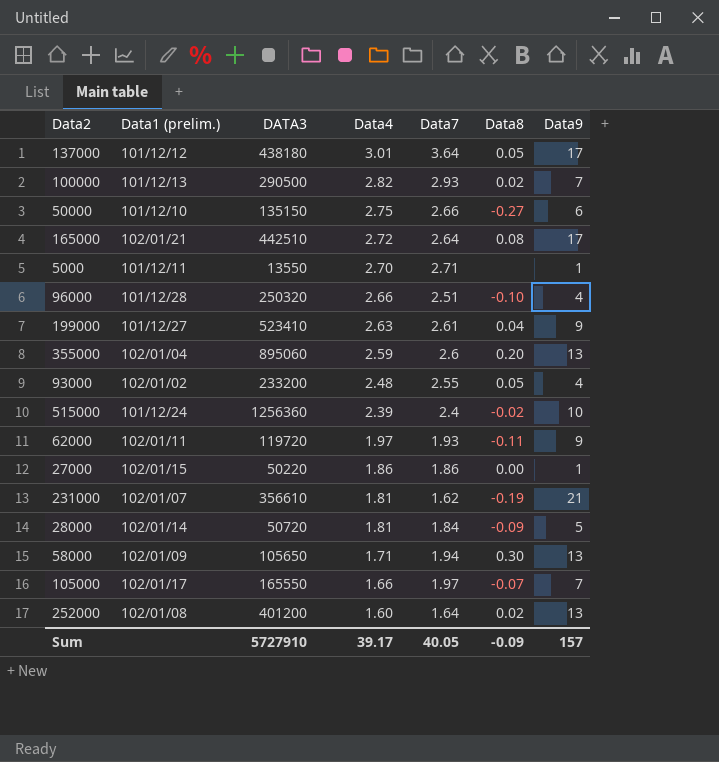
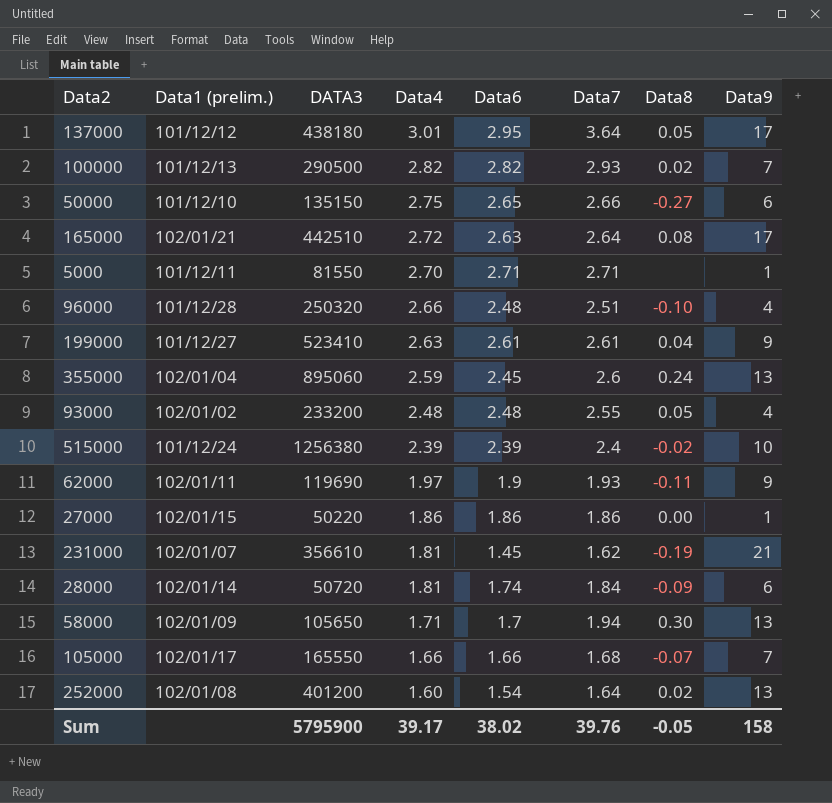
column Data6 | position: none -> 5
5000 | DATA3: 13550 -> 81550
355000 | Data8: 0.20 -> 0.24
515000 | DATA3: 1256360 -> 1256380
62000 | DATA3: 119720 -> 119690
28000 | Data9: 5 -> 6
105000 | Data7: 1.97 -> 1.68
Sum | DATA3: 5727910 -> 5795900
Sum | Data7: 40.05 -> 39.76
Sum | Data8: -0.09 -> -0.05
Sum | Data9: 157 -> 158

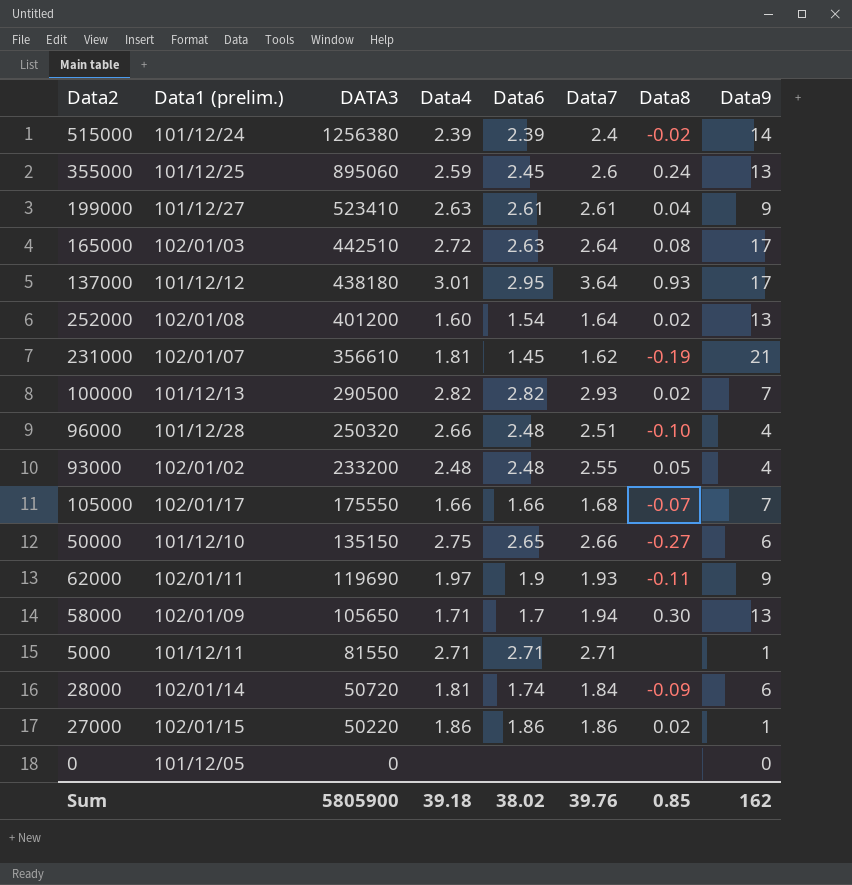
row order: Data4 descending -> DATA3 descending
515000 | Data9: 10 -> 14
355000 | Data1 (prelim.): 102/01/04 -> 101/12/25
165000 | Data1 (prelim.): 102/01/21 -> 102/01/03
137000 | Data8: 0.05 -> 0.93
105000 | DATA3: 165550 -> 175550
5000 | Data4: 2.70 -> 2.71
27000 | Data8: 0.00 -> 0.02
row 0: none -> 101/12/05 | 0 | none | none | none | none | 0
Sum | DATA3: 5795900 -> 5805900
Sum | Data4: 39.17 -> 39.18
Sum | Data8: -0.05 -> 0.85
Sum | Data9: 158 -> 162

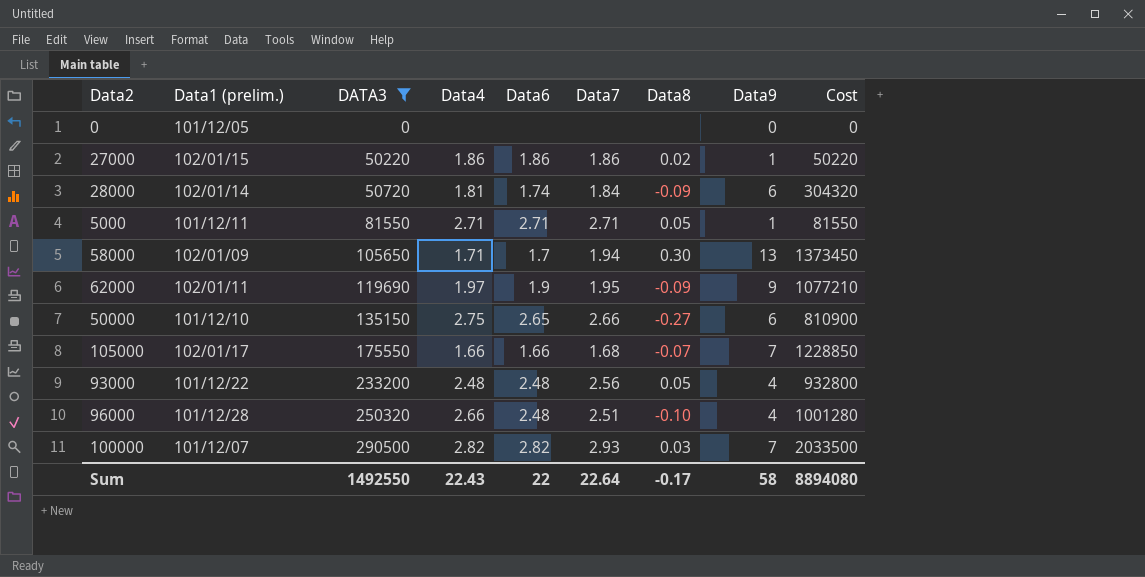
filter: none -> DATA3 <= 290500
row order: DATA3 descending -> DATA3 ascending
column Cost | formula: none -> [DATA3] * [Data9]
5000 | Data8: none -> 0.05
62000 | Data7: 1.93 -> 1.95
62000 | Data8: -0.11 -> -0.09
93000 | Data1 (prelim.): 102/01/02 -> 101/12/22
93000 | Data7: 2.55 -> 2.56
100000 | Data1 (prelim.): 101/12/13 -> 101/12/07
100000 | Data8: 0.02 -> 0.03
Sum | DATA3: 5805900 -> 1492550
Sum | Data4: 39.18 -> 22.43
Sum | Data6: 38.02 -> 22
Sum | Data7: 39.76 -> 22.64
Sum | Data8: 0.85 -> -0.17
Sum | Data9: 162 -> 58

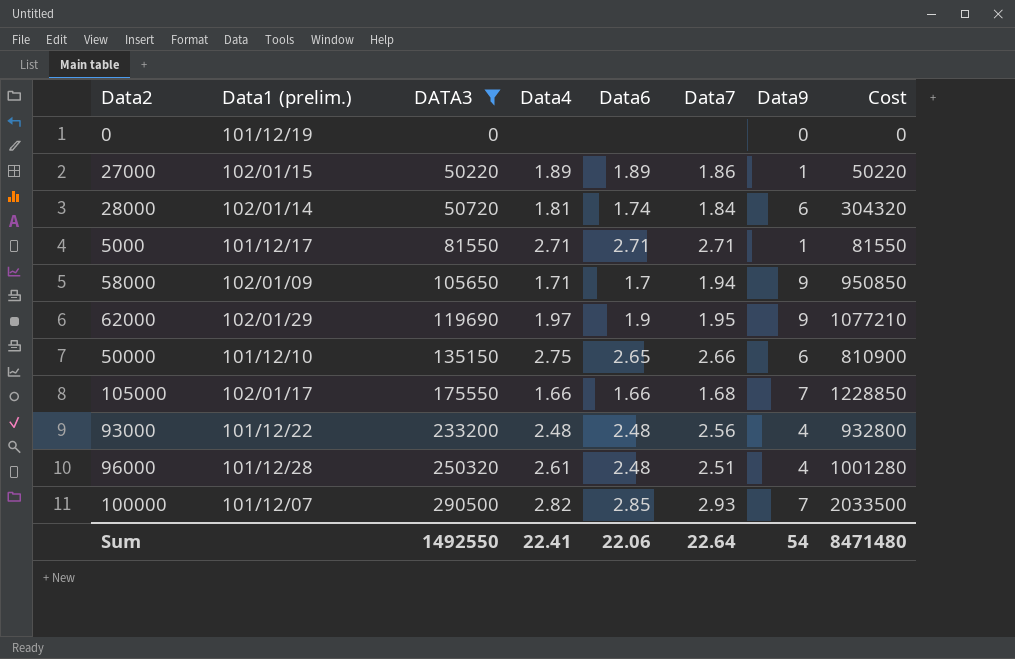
column Data8 | position: 7 -> none
0 | Data1 (prelim.): 101/12/05 -> 101/12/19
27000 | Data4: 1.86 -> 1.89
27000 | Data6: 1.86 -> 1.89
5000 | Data1 (prelim.): 101/12/11 -> 101/12/17
58000 | Data9: 13 -> 9
58000 | Cost: 1373450 -> 950850
62000 | Data1 (prelim.): 102/01/11 -> 102/01/29
96000 | Data4: 2.66 -> 2.61
100000 | Data6: 2.82 -> 2.85
Sum | Data4: 22.43 -> 22.41
Sum | Data6: 22 -> 22.06
Sum | Data9: 58 -> 54
Sum | Cost: 8894080 -> 8471480

